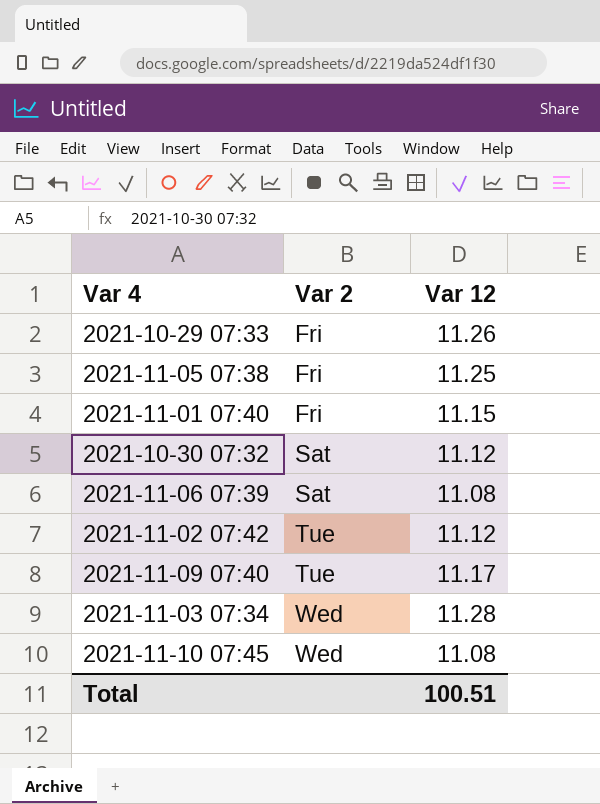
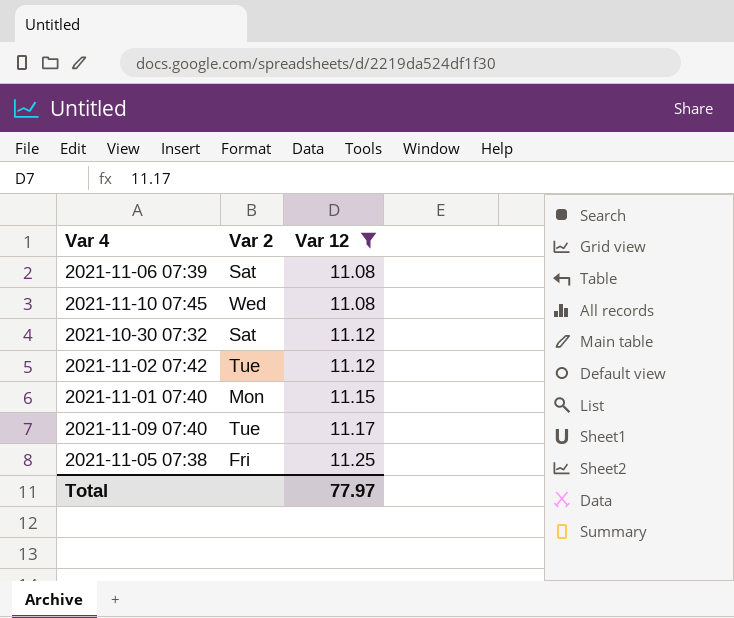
filter: none -> Var 12 <= 11.25
row order: Var 2 ascending -> Var 12 ascending
2021-11-01 07:40 | Var 2: Fri -> Mon
Total | Var 12: 100.51 -> 77.97

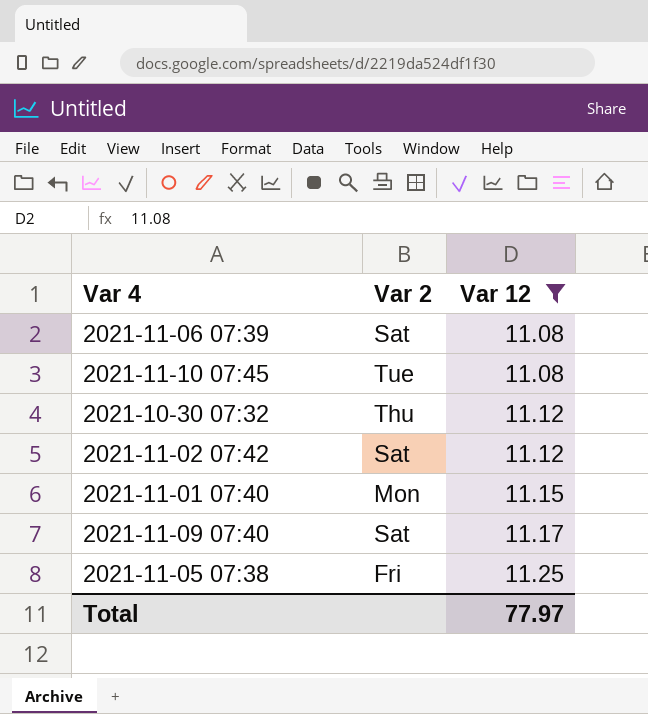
2021-11-10 07:45 | Var 2: Wed -> Tue
2021-10-30 07:32 | Var 2: Sat -> Thu
2021-11-02 07:42 | Var 2: Tue -> Sat
2021-11-09 07:40 | Var 2: Tue -> Sat

